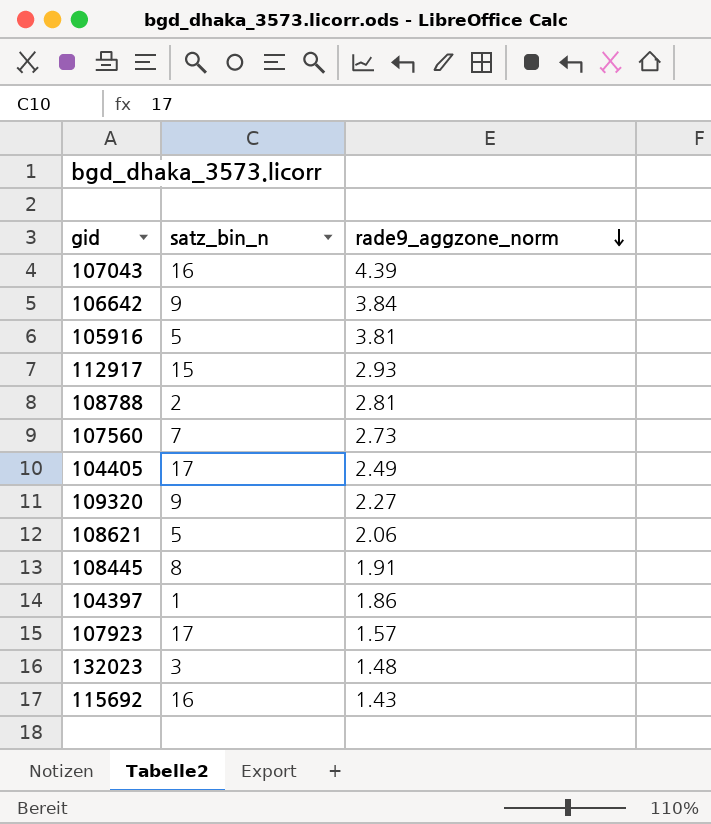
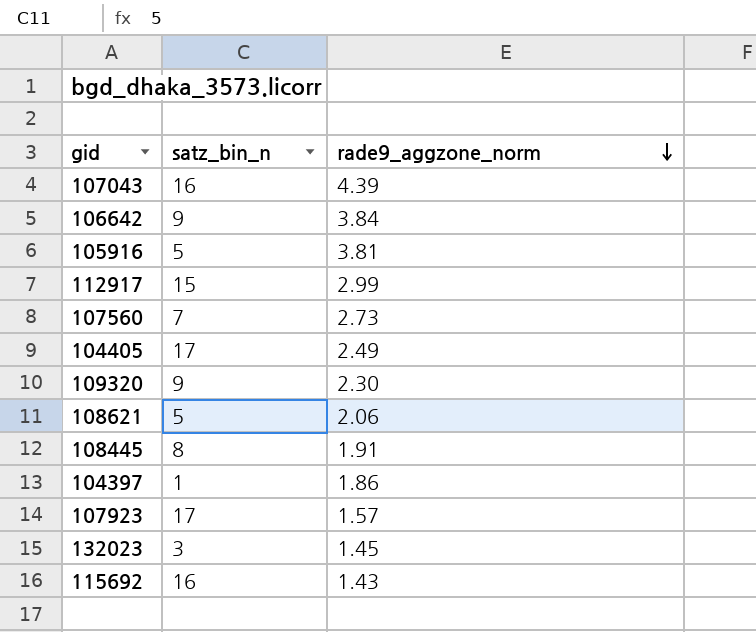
row 108788: 2 | 2.81 -> none
112917 | rade9_aggzone_norm: 2.93 -> 2.99
109320 | rade9_aggzone_norm: 2.27 -> 2.30
132023 | rade9_aggzone_norm: 1.48 -> 1.45

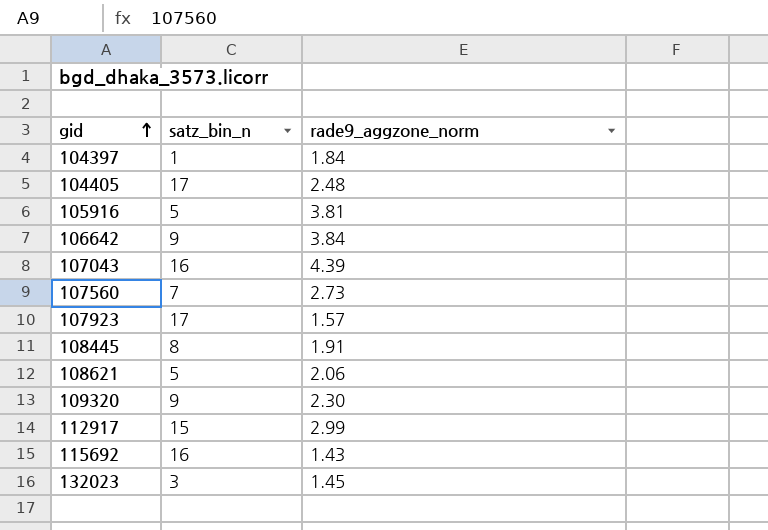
row order: rade9_aggzone_norm descending -> gid ascending
104397 | rade9_aggzone_norm: 1.86 -> 1.84
104405 | rade9_aggzone_norm: 2.49 -> 2.48

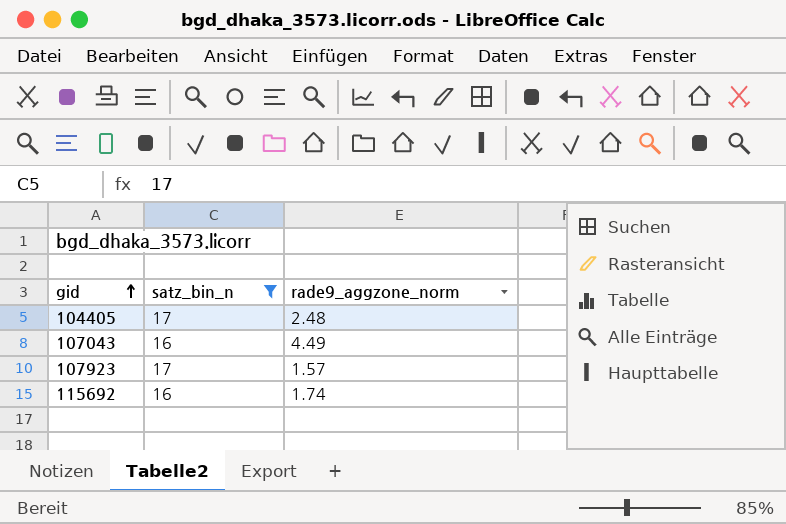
filter: none -> satz_bin_n >= 16
107043 | rade9_aggzone_norm: 4.39 -> 4.49
115692 | rade9_aggzone_norm: 1.43 -> 1.74

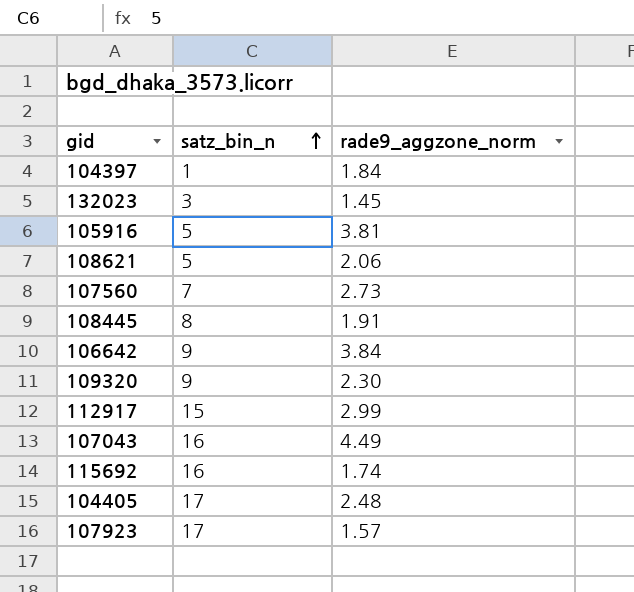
filter: satz_bin_n >= 16 -> none
row order: gid ascending -> satz_bin_n ascending

